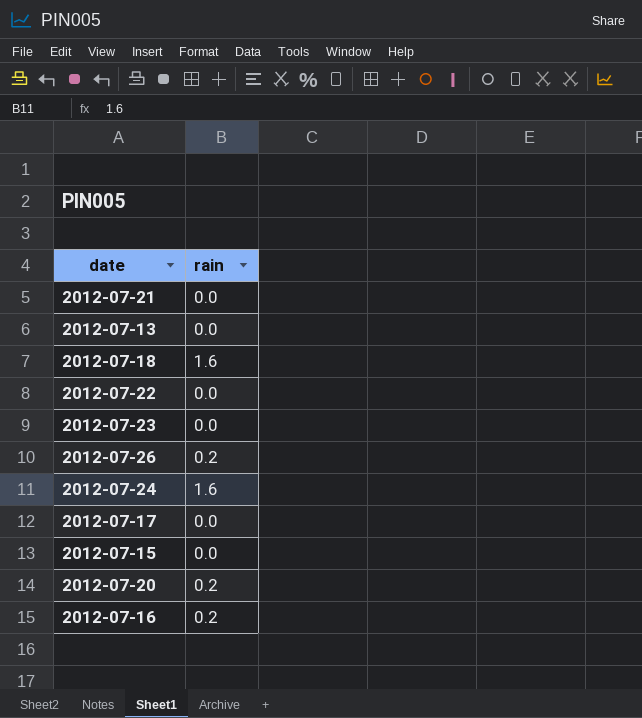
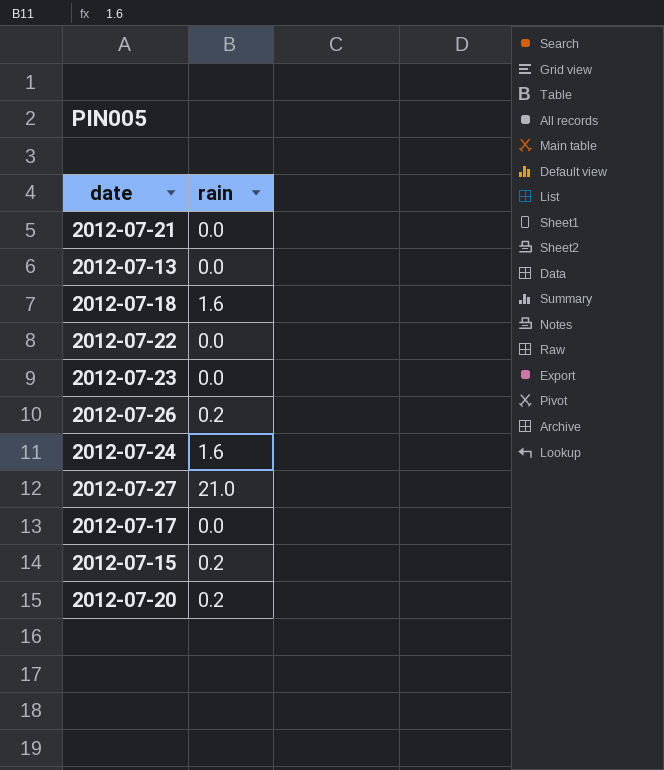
row 2012-07-16: 0.2 -> none
row 2012-07-27: none -> 21.0
2012-07-15 | rain: 0.0 -> 0.2

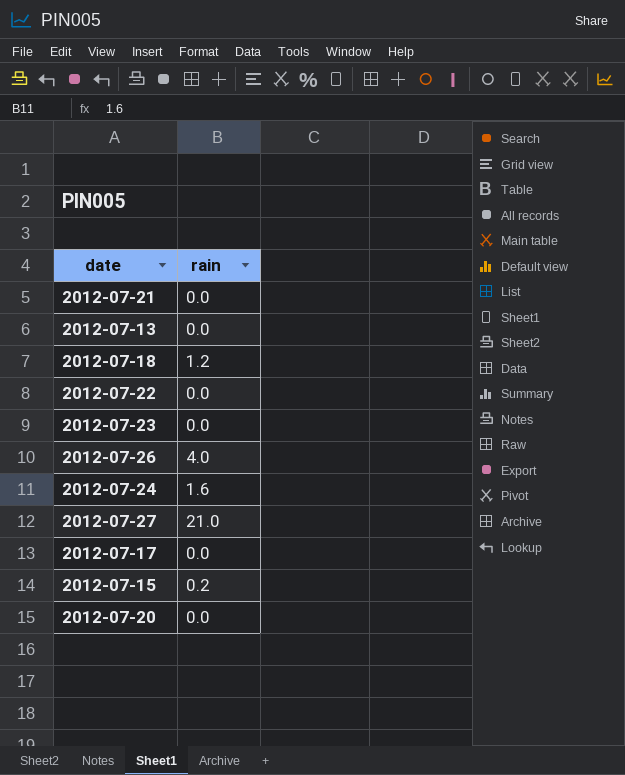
2012-07-18 | rain: 1.6 -> 1.2
2012-07-26 | rain: 0.2 -> 4.0
2012-07-20 | rain: 0.2 -> 0.0

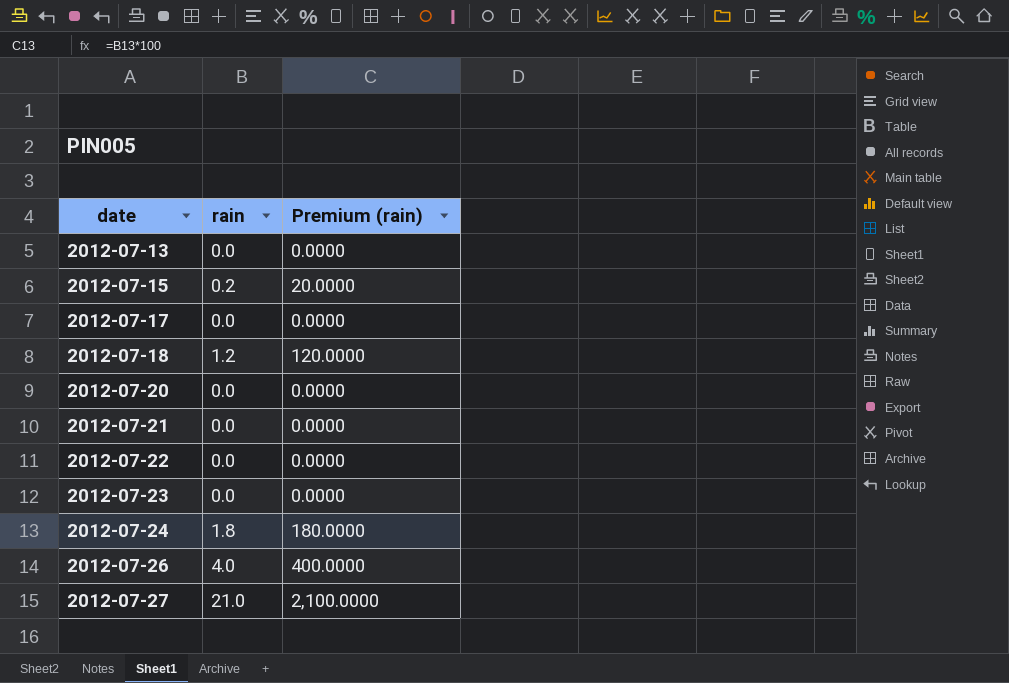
row order: none -> date ascending
column Premium (rain) | formula: none -> [rain] * 100
2012-07-24 | rain: 1.6 -> 1.8

